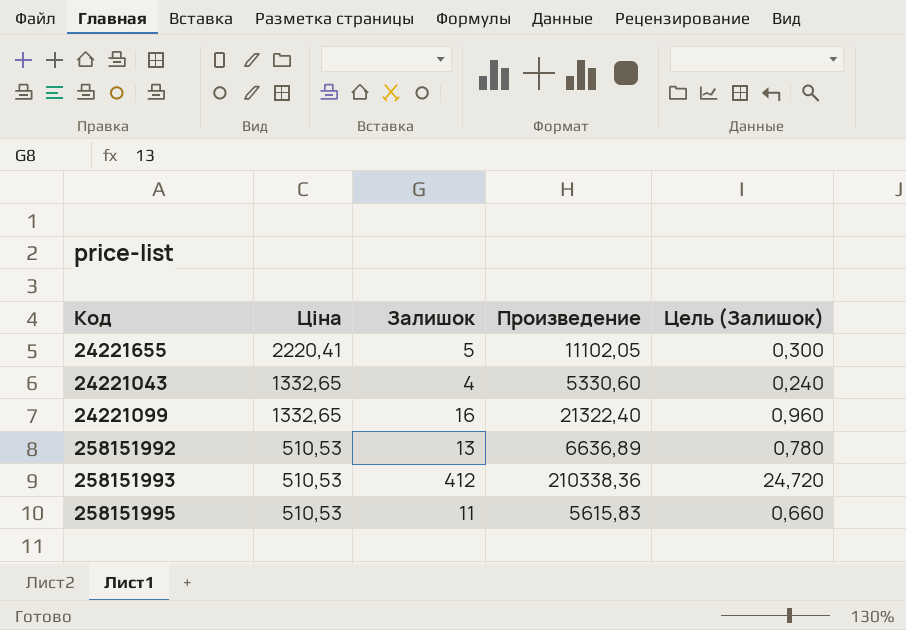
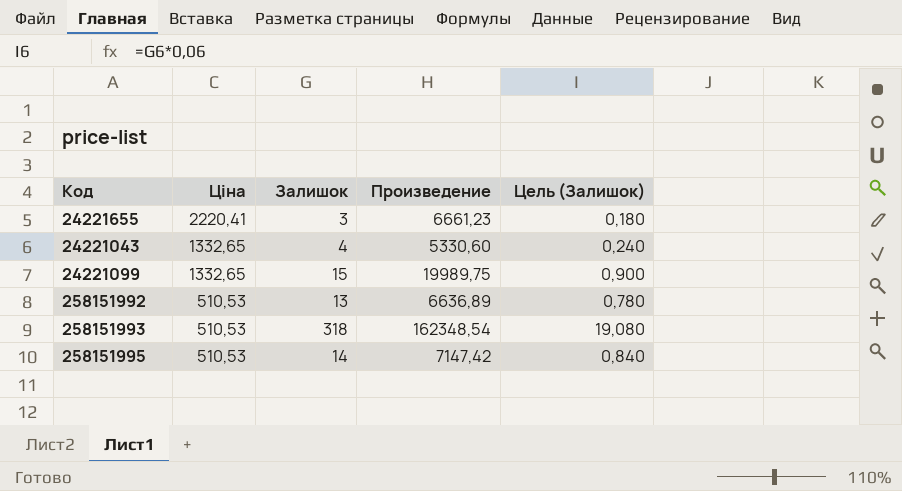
24221655 | Залишок: 5 -> 3
24221655 | Произведение: 11102,05 -> 6661,23
24221655 | Цель (Залишок): 0,300 -> 0,180
24221099 | Залишок: 16 -> 15
24221099 | Произведение: 21322,40 -> 19989,75
24221099 | Цель (Залишок): 0,960 -> 0,900
258151993 | Залишок: 412 -> 318
258151993 | Произведение: 210338,36 -> 162348,54
258151993 | Цель (Залишок): 24,720 -> 19,080
258151995 | Залишок: 11 -> 14
258151995 | Произведение: 5615,83 -> 7147,42
258151995 | Цель (Залишок): 0,660 -> 0,840

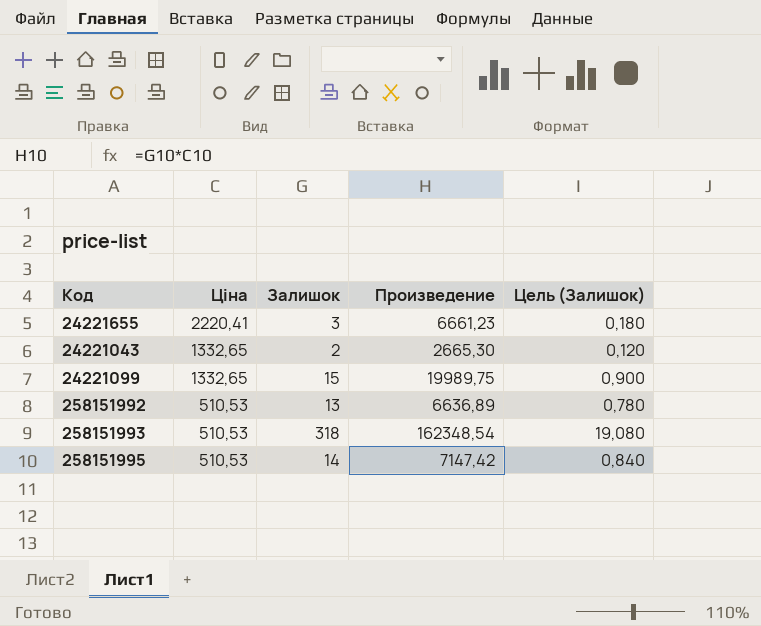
24221043 | Залишок: 4 -> 2
24221043 | Произведение: 5330,60 -> 2665,30
24221043 | Цель (Залишок): 0,240 -> 0,120

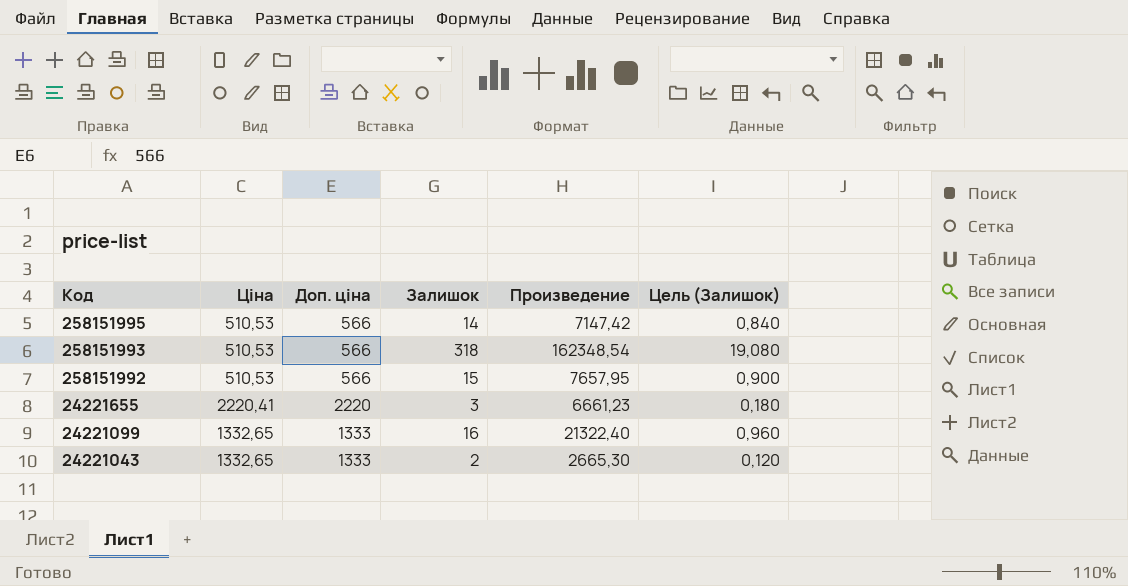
row order: Ціна descending -> Код descending
column Доп. ціна | position: none -> 3
258151992 | Залишок: 13 -> 15
258151992 | Произведение: 6636,89 -> 7657,95
258151992 | Цель (Залишок): 0,780 -> 0,900
24221099 | Залишок: 15 -> 16
24221099 | Произведение: 19989,75 -> 21322,40
24221099 | Цель (Залишок): 0,900 -> 0,960

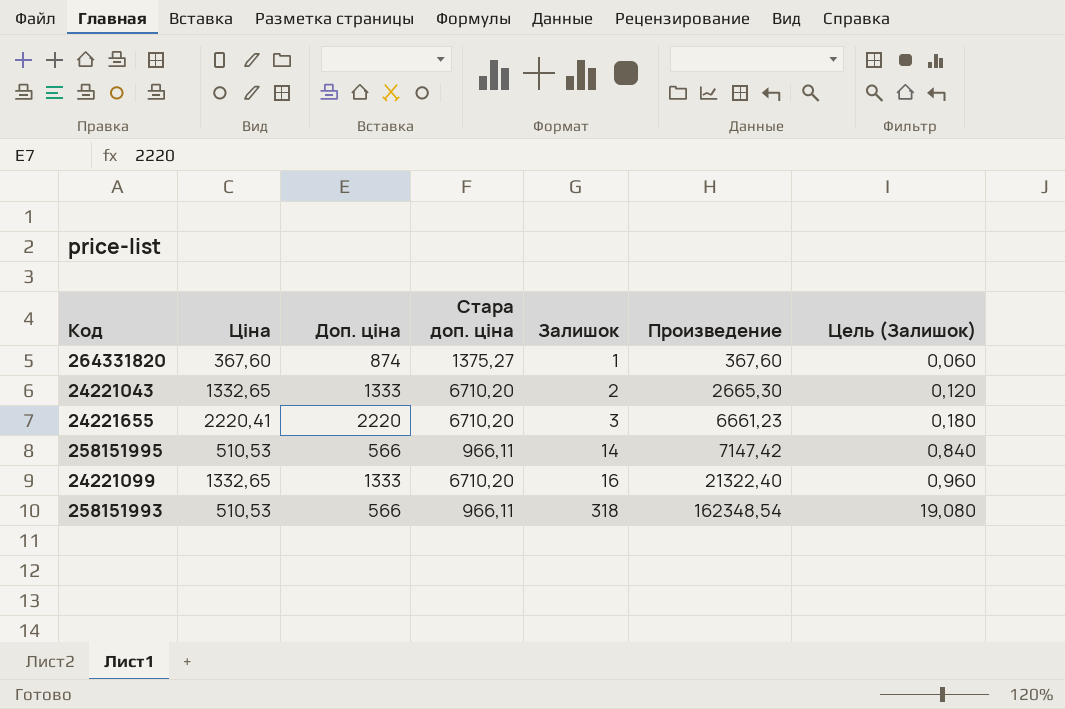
row order: Код descending -> Залишок ascending
column Стара доп. ціна | position: none -> 4
row 258151992: 510,53 | 566 | 15 | 7657,95 | 0,900 -> none
row 264331820: none -> 367,60 | 874 | 1375,27 | 1 | 367,60 | 0,060

